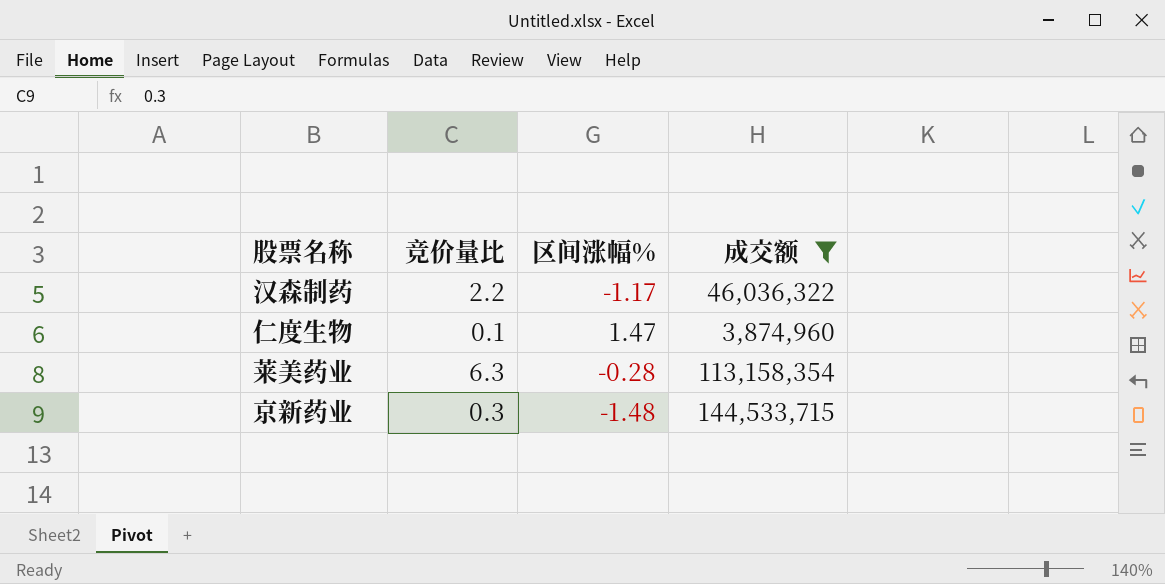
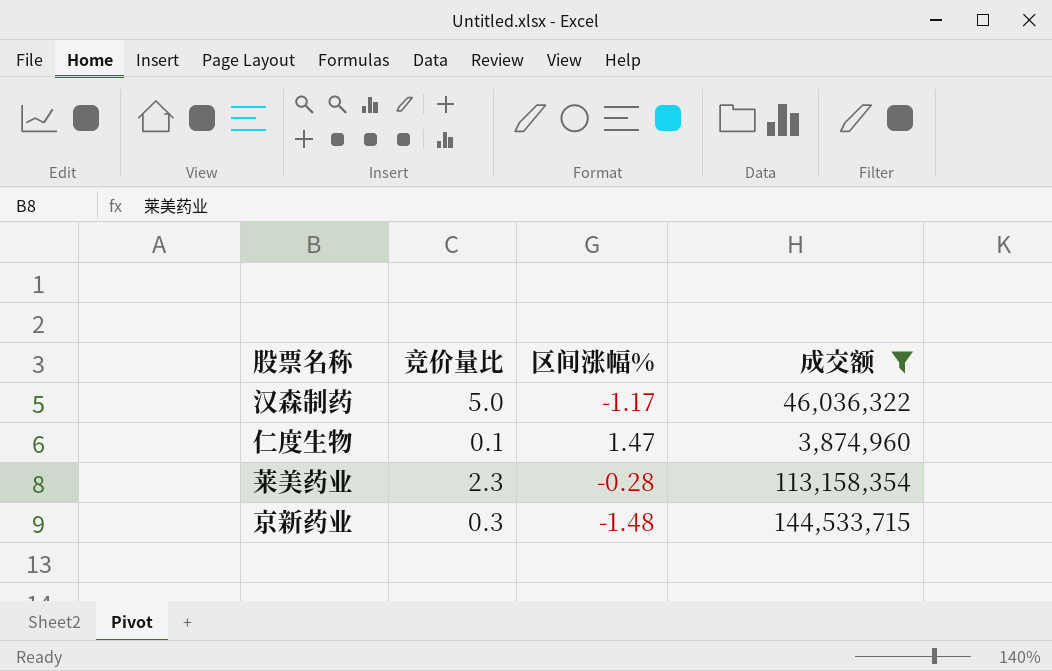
汉森制药 | 竞价量比: 2.2 -> 5.0
莱美药业 | 竞价量比: 6.3 -> 2.3

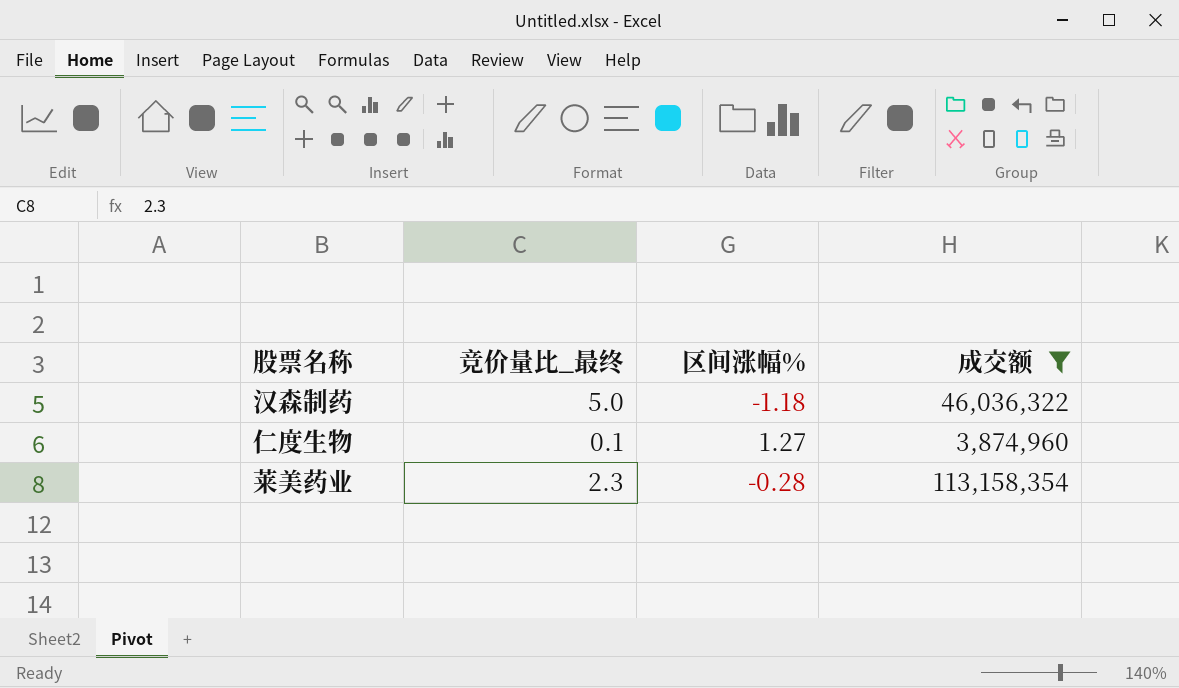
column name: 竞价量比 -> 竞价量比_最终
row 京新药业: 0.3 | -1.48 | 144,533,715 -> none
汉森制药 | 区间涨幅%: -1.17 -> -1.18
仁度生物 | 区间涨幅%: 1.47 -> 1.27

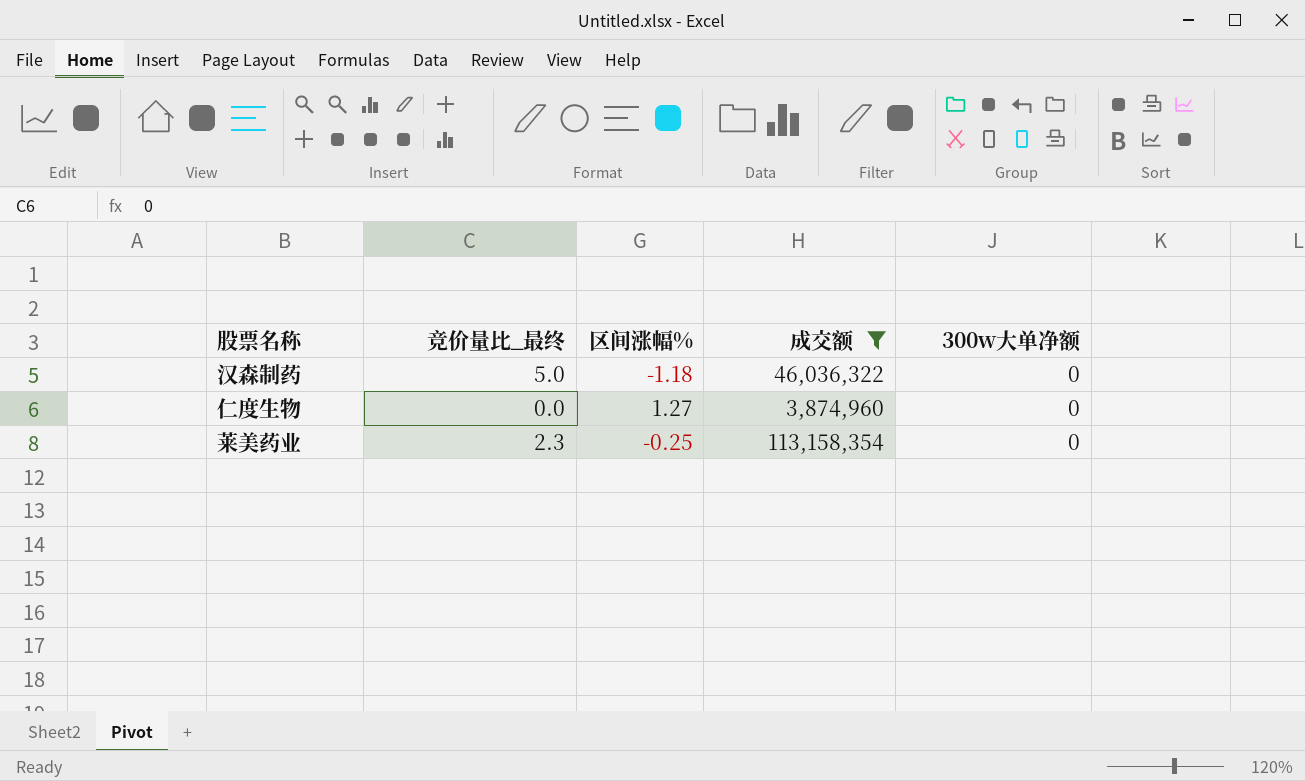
column 300w大单净额 | position: none -> 5
仁度生物 | 竞价量比_最终: 0.1 -> 0.0
莱美药业 | 区间涨幅%: -0.28 -> -0.25

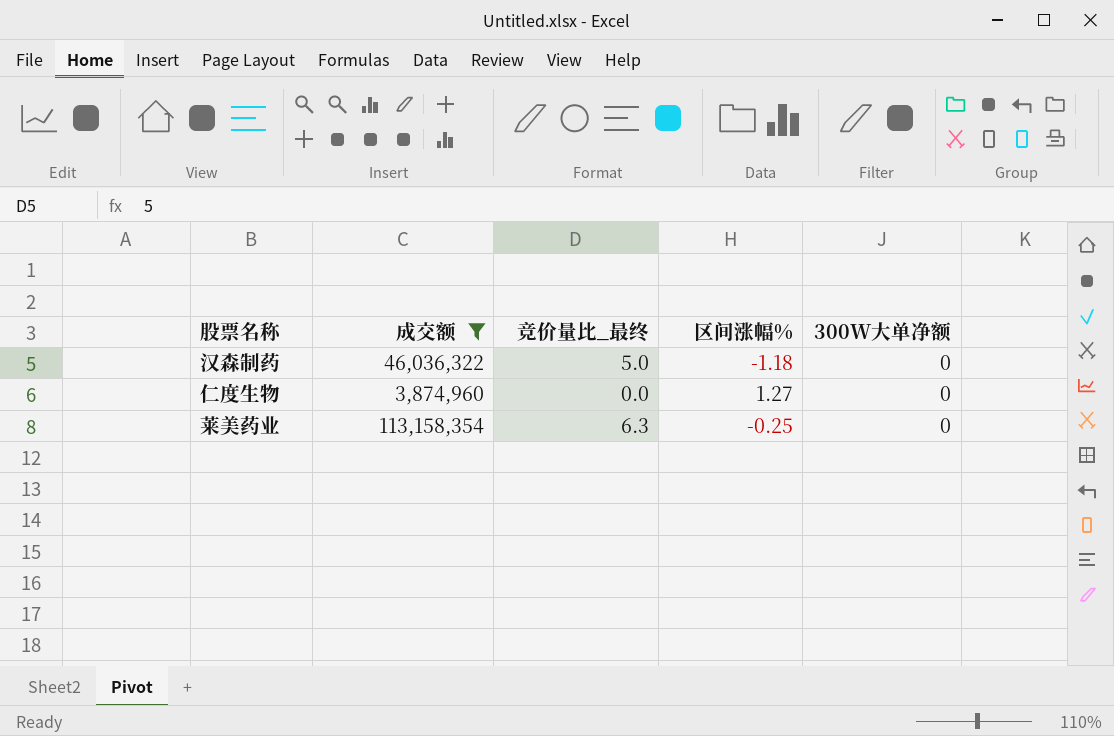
column 成交额 | position: 4 -> 2
column name: 300w大单净额 -> 300W大单净额
莱美药业 | 竞价量比_最终: 2.3 -> 6.3

